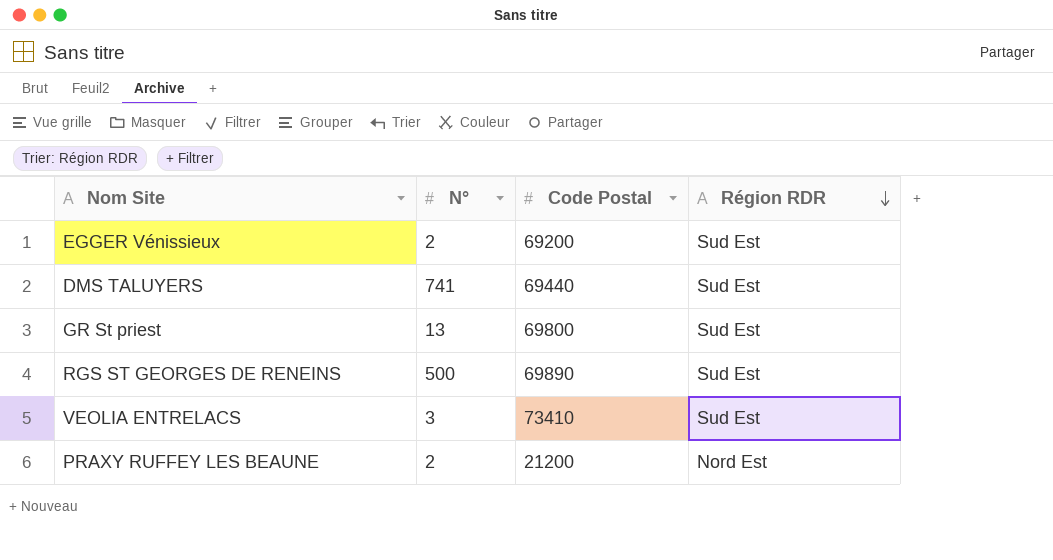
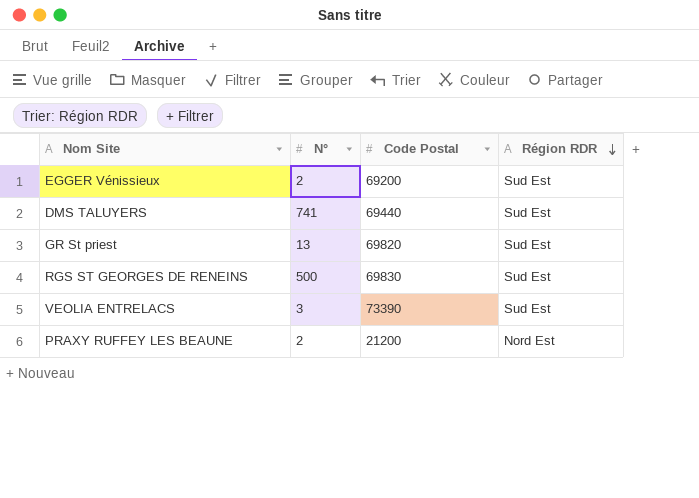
GR St priest | Code Postal: 69800 -> 69820
RGS ST GEORGES DE RENEINS | Code Postal: 69890 -> 69830
VEOLIA ENTRELACS | Code Postal: 73410 -> 73390

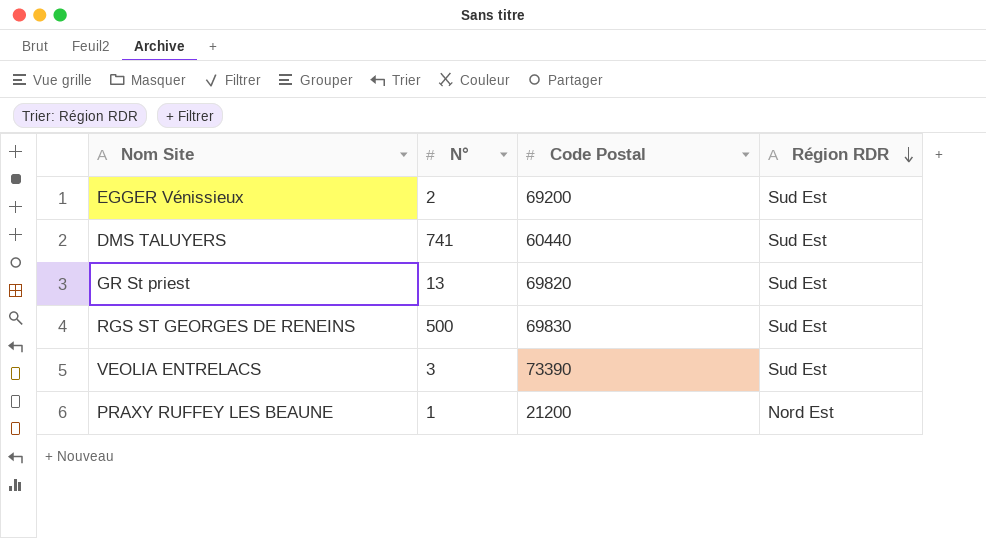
DMS TALUYERS | Code Postal: 69440 -> 60440
PRAXY RUFFEY LES BEAUNE | N°: 2 -> 1

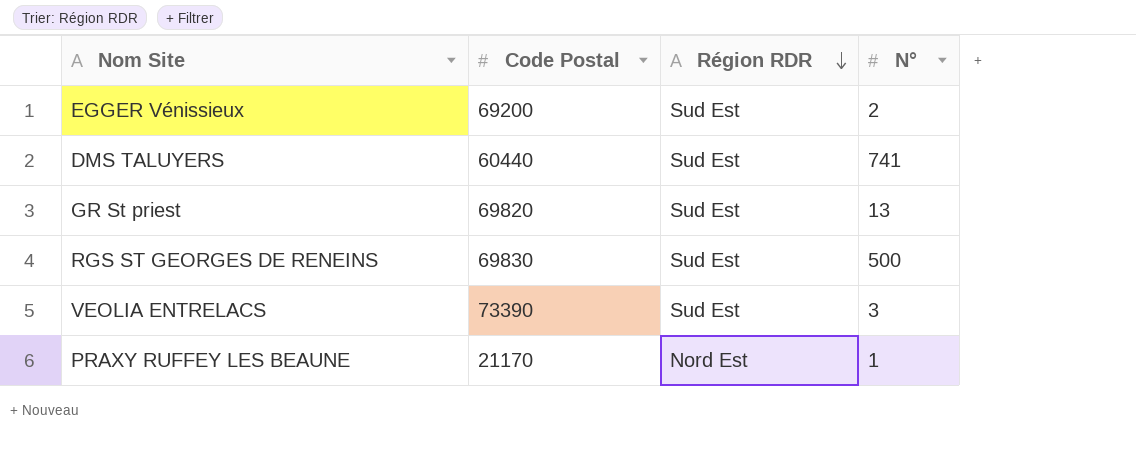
column N° | position: 2 -> 4
PRAXY RUFFEY LES BEAUNE | Code Postal: 21200 -> 21170

